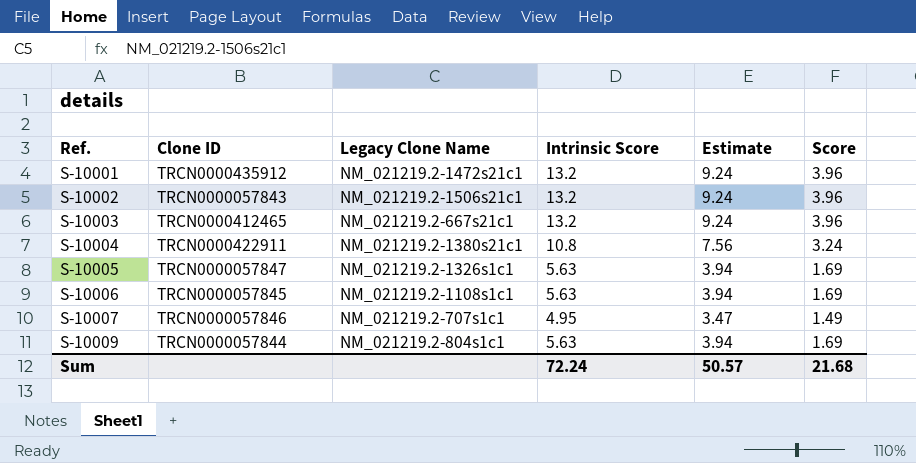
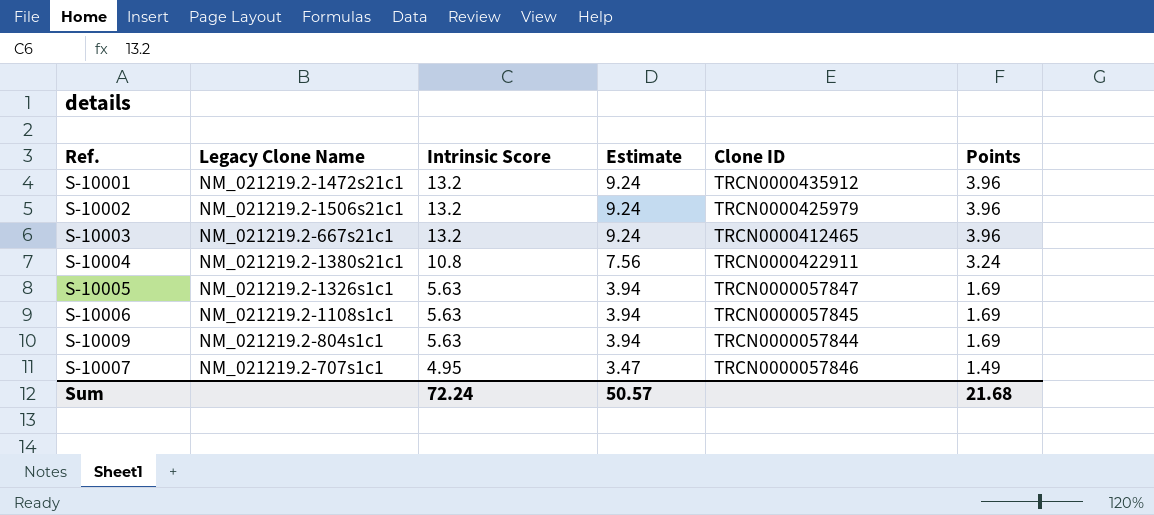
row order: Ref. ascending -> Intrinsic Score descending
column Clone ID | position: 2 -> 5
column name: Score -> Points
S-10002 | Clone ID: TRCN0000057843 -> TRCN0000425979

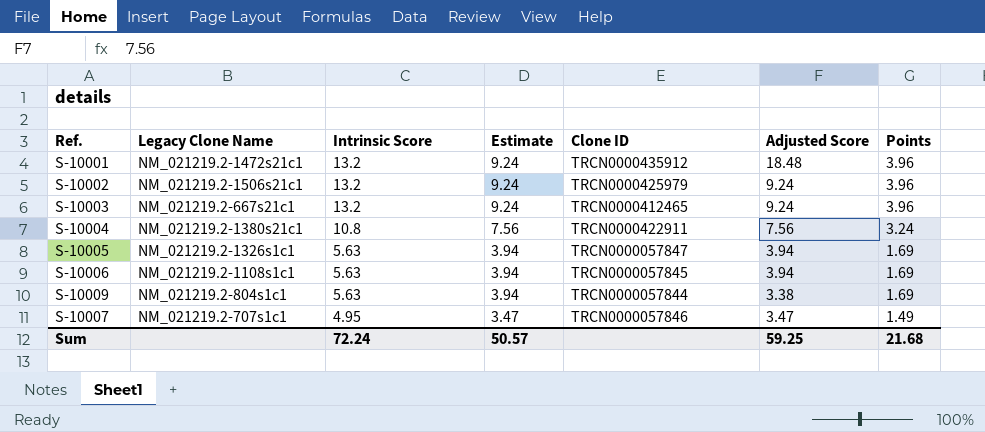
column Adjusted Score | position: none -> 6

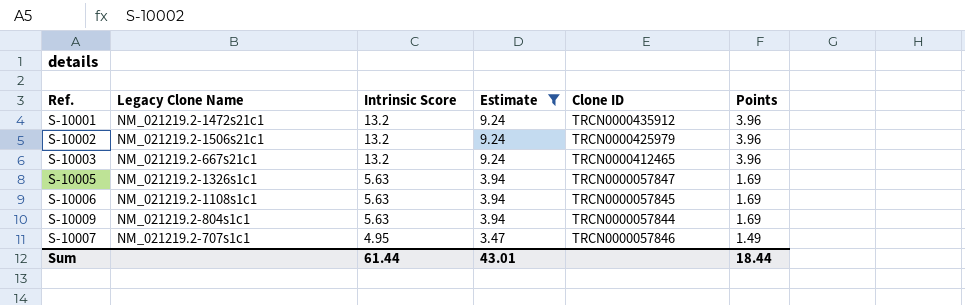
filter: none -> Estimate != 7.56
column Adjusted Score | position: 6 -> none
Sum | Intrinsic Score: 72.24 -> 61.44
Sum | Estimate: 50.57 -> 43.01
Sum | Points: 21.68 -> 18.44

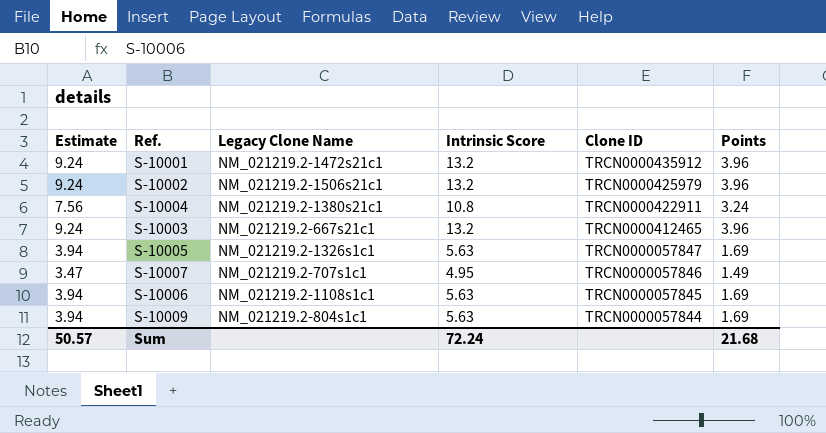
filter: Estimate != 7.56 -> none
row order: Intrinsic Score descending -> Clone ID descending
column Estimate | position: 4 -> 1
Sum | Estimate: 43.01 -> 50.57
Sum | Intrinsic Score: 61.44 -> 72.24
Sum | Points: 18.44 -> 21.68

